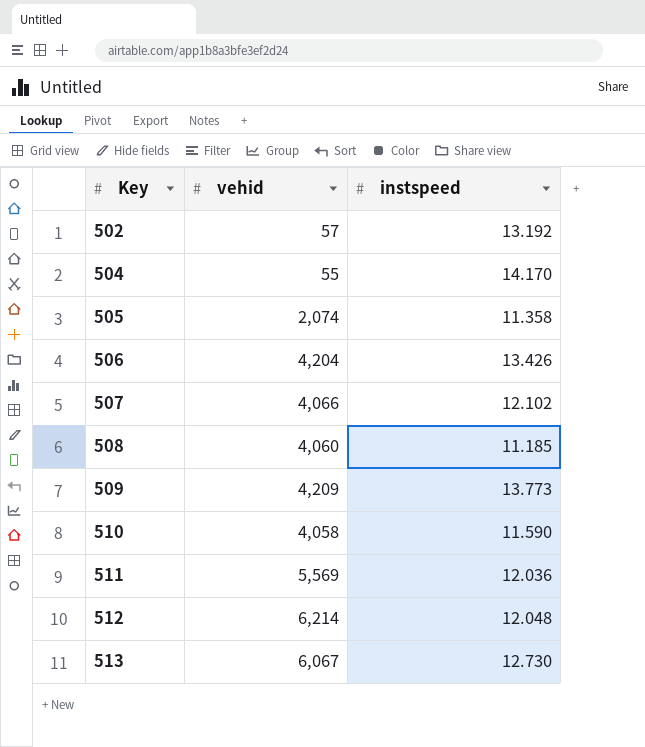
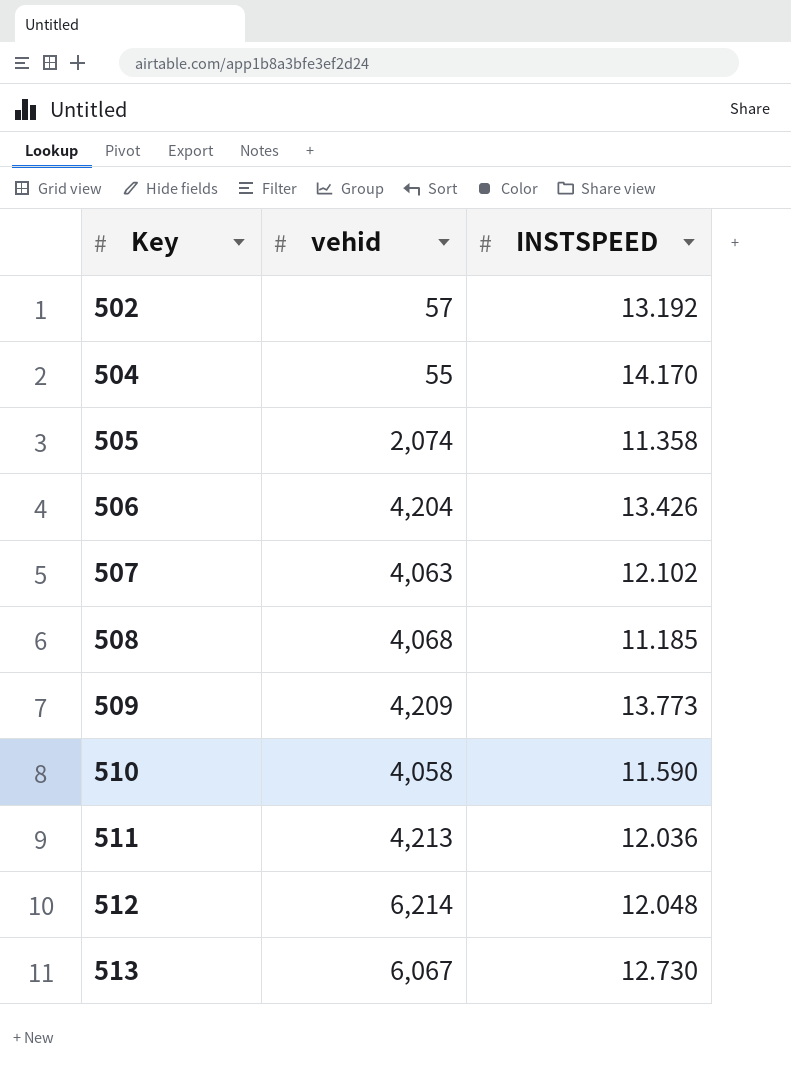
column name: instspeed -> INSTSPEED
507 | vehid: 4,066 -> 4,063
508 | vehid: 4,060 -> 4,068
511 | vehid: 5,569 -> 4,213

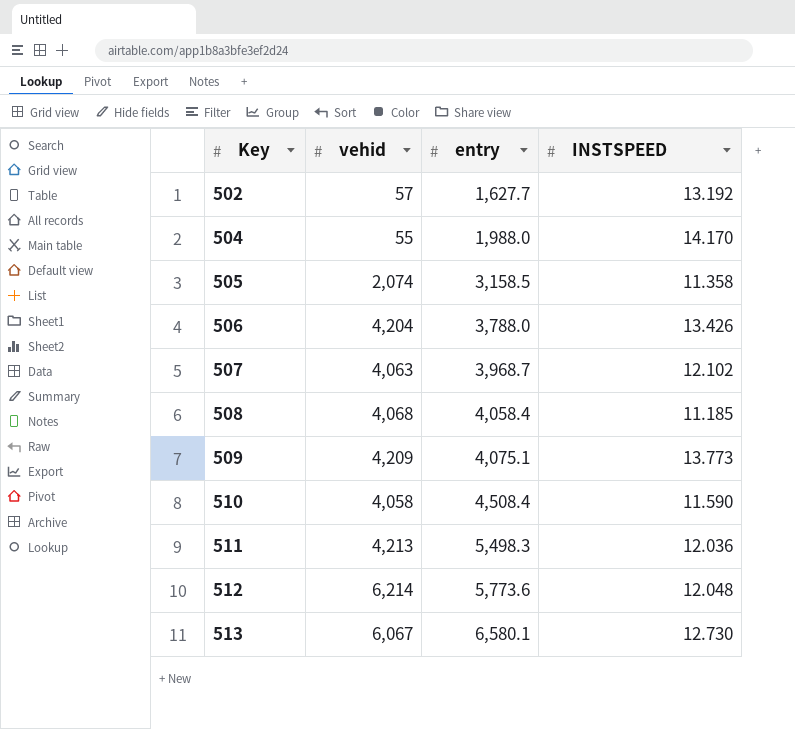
column entry | position: none -> 3

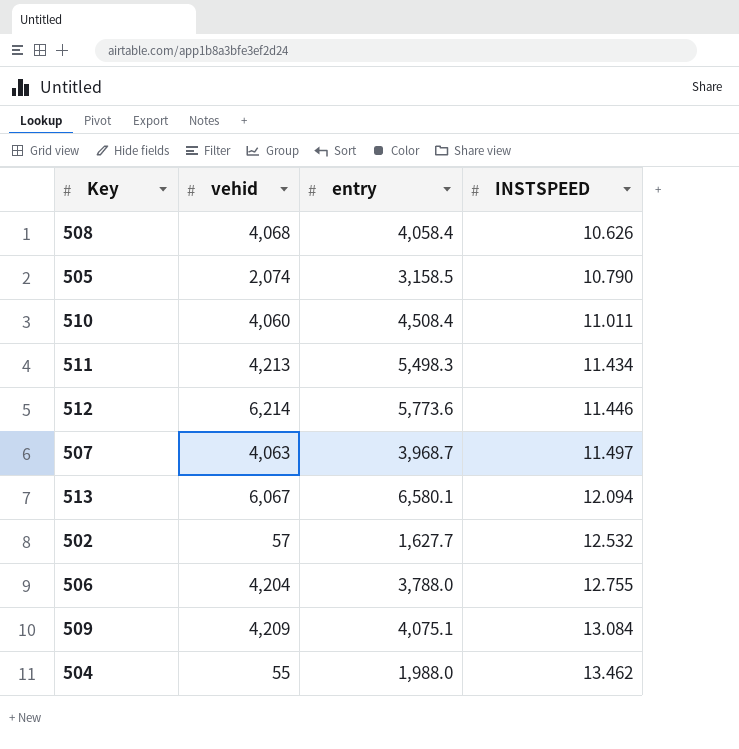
row order: Key ascending -> INSTSPEED ascending
508 | INSTSPEED: 11.185 -> 10.626
505 | INSTSPEED: 11.358 -> 10.790
510 | vehid: 4,058 -> 4,060
510 | INSTSPEED: 11.590 -> 11.011
511 | INSTSPEED: 12.036 -> 11.434
512 | INSTSPEED: 12.048 -> 11.446
507 | INSTSPEED: 12.102 -> 11.497
513 | INSTSPEED: 12.730 -> 12.094
502 | INSTSPEED: 13.192 -> 12.532
506 | INSTSPEED: 13.426 -> 12.755
509 | INSTSPEED: 13.773 -> 13.084
504 | INSTSPEED: 14.170 -> 13.462

